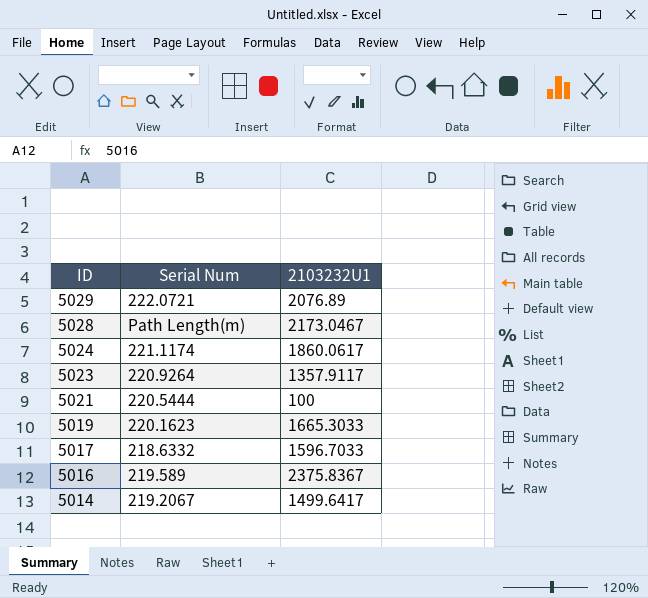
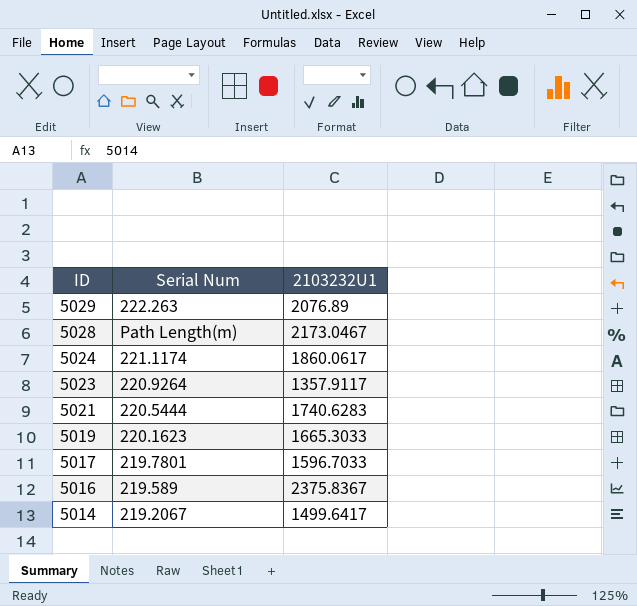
5029 | Serial Num: 222.0721 -> 222.263
5021 | 2103232U1: 100 -> 1740.6283
5017 | Serial Num: 218.6332 -> 219.7801

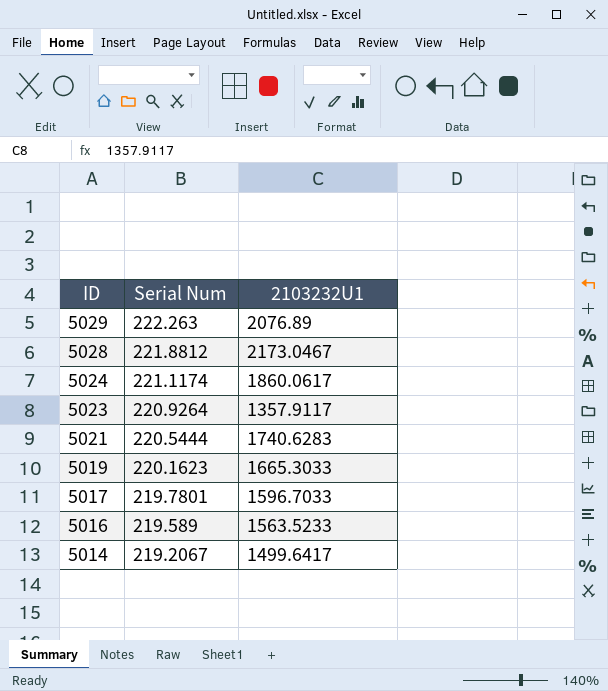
5028 | Serial Num: Path Length(m) -> 221.8812
5016 | 2103232U1: 2375.8367 -> 1563.5233

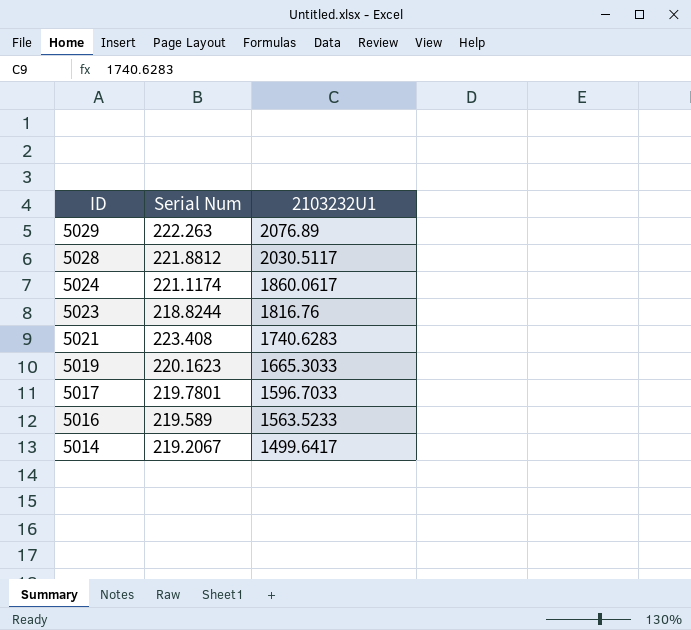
5028 | 2103232U1: 2173.0467 -> 2030.5117
5023 | Serial Num: 220.9264 -> 218.8244
5023 | 2103232U1: 1357.9117 -> 1816.76
5021 | Serial Num: 220.5444 -> 223.408

